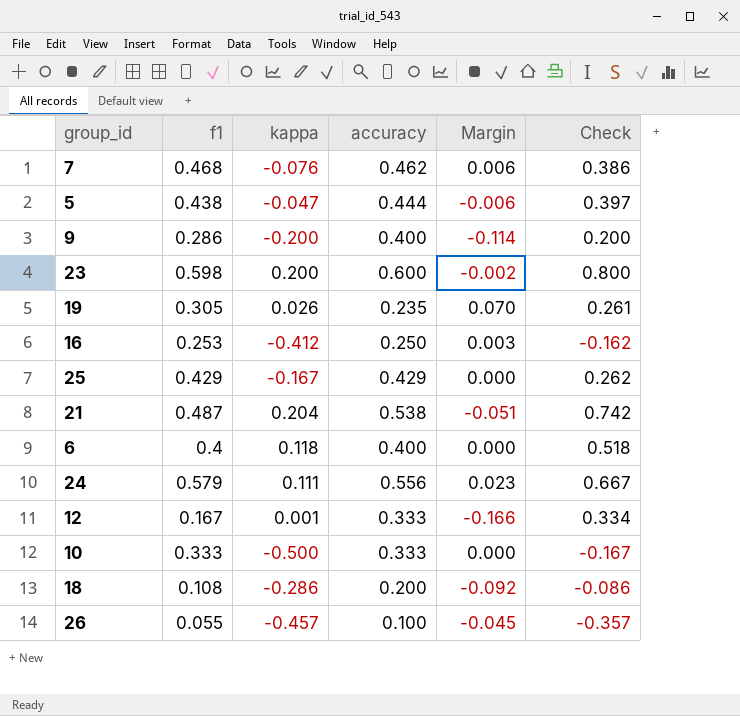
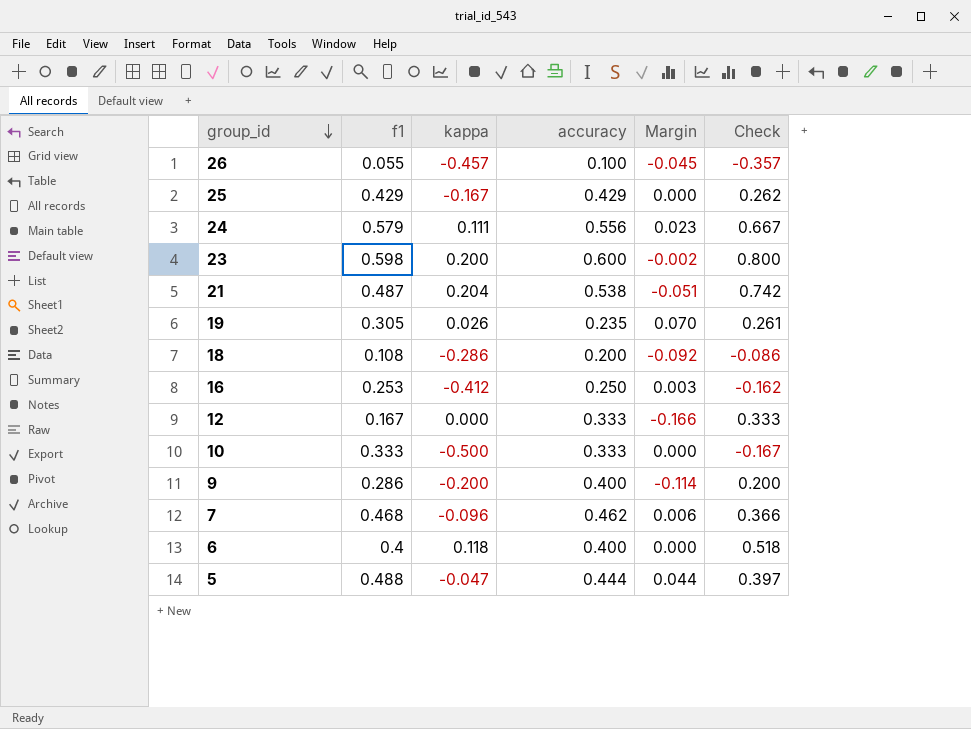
row order: none -> group_id descending
12 | kappa: 0.001 -> 0.000
12 | Check: 0.334 -> 0.333
7 | kappa: -0.076 -> -0.096
7 | Check: 0.386 -> 0.366
5 | f1: 0.438 -> 0.488
5 | Margin: -0.006 -> 0.044

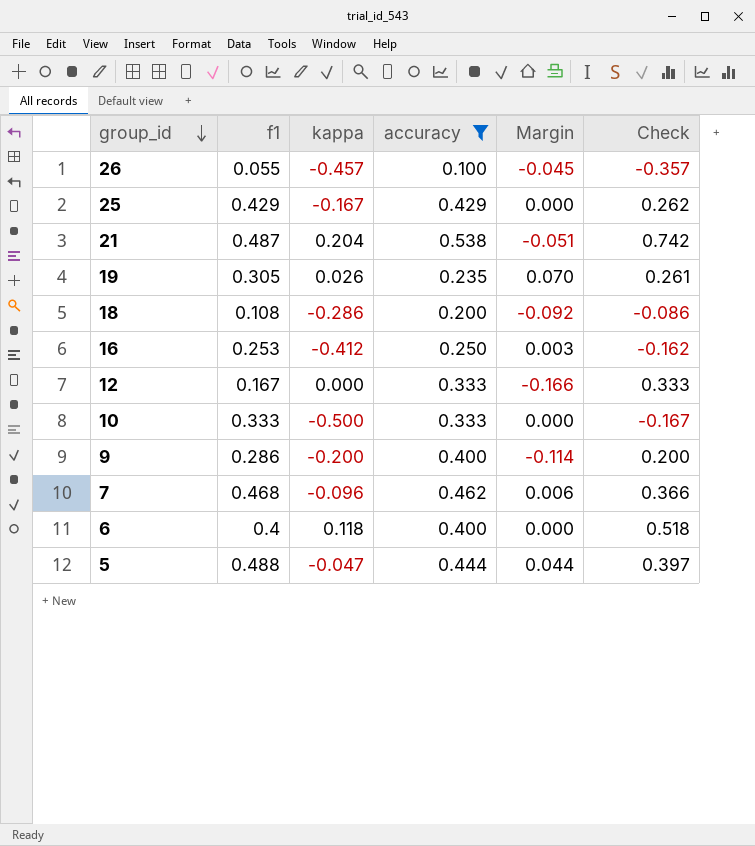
filter: none -> accuracy <= 0.538

